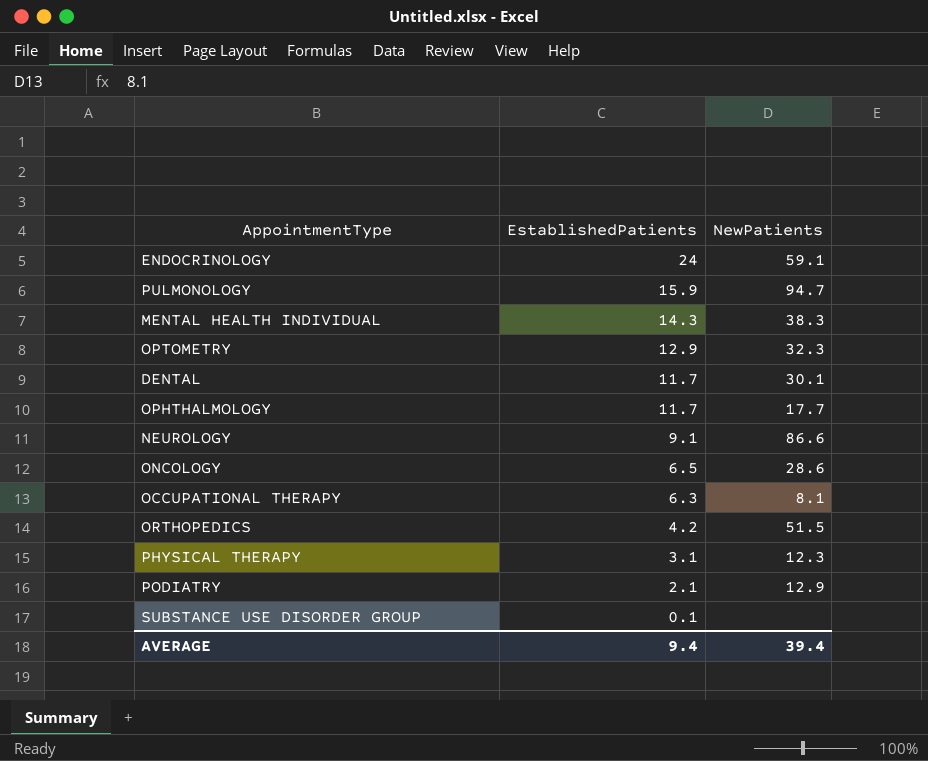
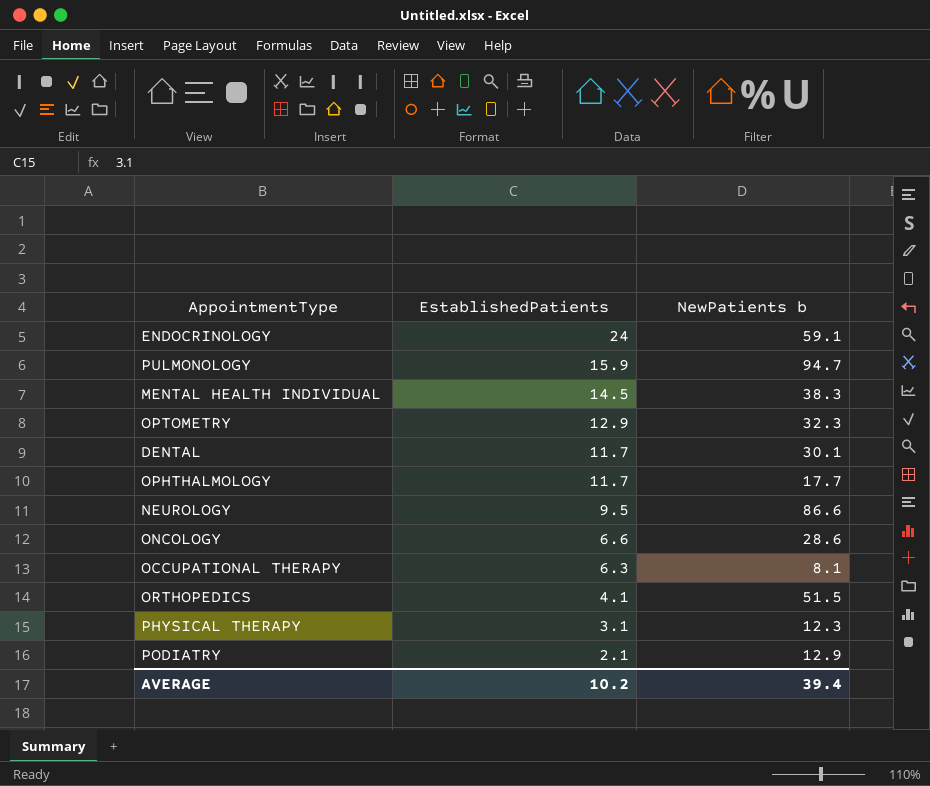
column name: NewPatients -> NewPatients b
row SUBSTANCE USE DISORDER GROUP: 0.1 | none -> none
MENTAL HEALTH INDIVIDUAL | EstablishedPatients: 14.3 -> 14.5
NEUROLOGY | EstablishedPatients: 9.1 -> 9.5
ONCOLOGY | EstablishedPatients: 6.5 -> 6.6
ORTHOPEDICS | EstablishedPatients: 4.2 -> 4.1
AVERAGE | EstablishedPatients: 9.4 -> 10.2

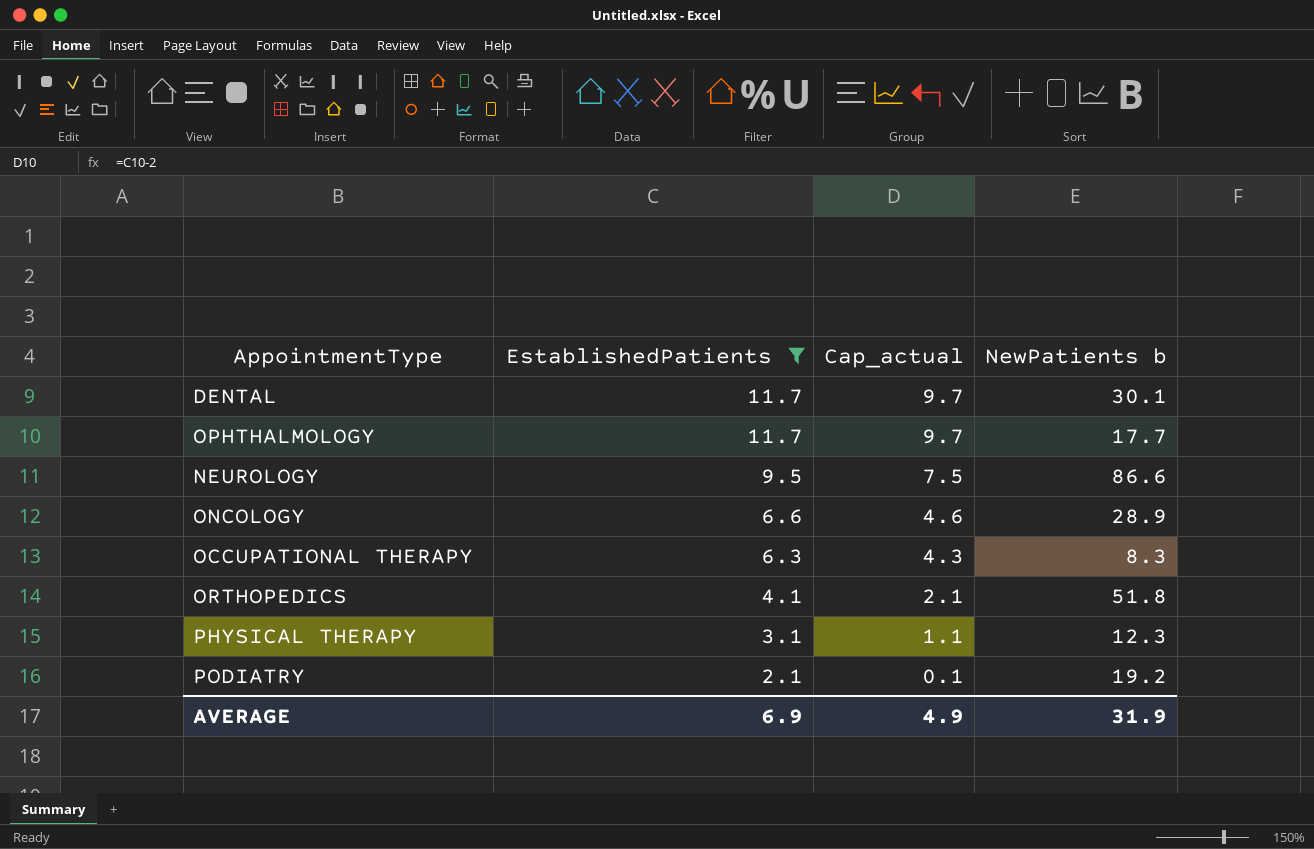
filter: none -> EstablishedPatients <= 11.7
column Cap_actual | formula: none -> [EstablishedPatients] - 2
ONCOLOGY | NewPatients b: 28.6 -> 28.9
OCCUPATIONAL THERAPY | NewPatients b: 8.1 -> 8.3
ORTHOPEDICS | NewPatients b: 51.5 -> 51.8
PODIATRY | NewPatients b: 12.9 -> 19.2
AVERAGE | EstablishedPatients: 10.2 -> 6.9
AVERAGE | NewPatients b: 39.4 -> 31.9

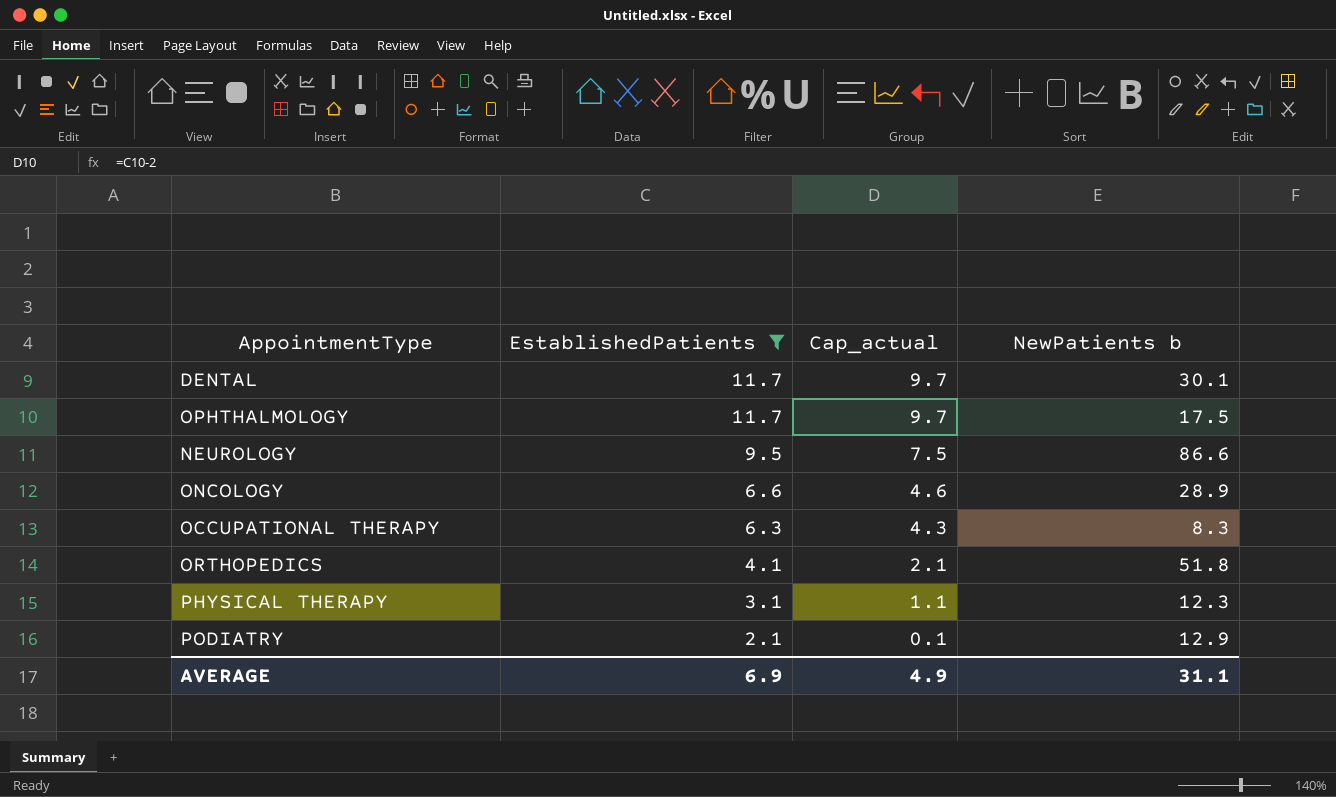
OPHTHALMOLOGY | NewPatients b: 17.7 -> 17.5
PODIATRY | NewPatients b: 19.2 -> 12.9
AVERAGE | NewPatients b: 31.9 -> 31.1

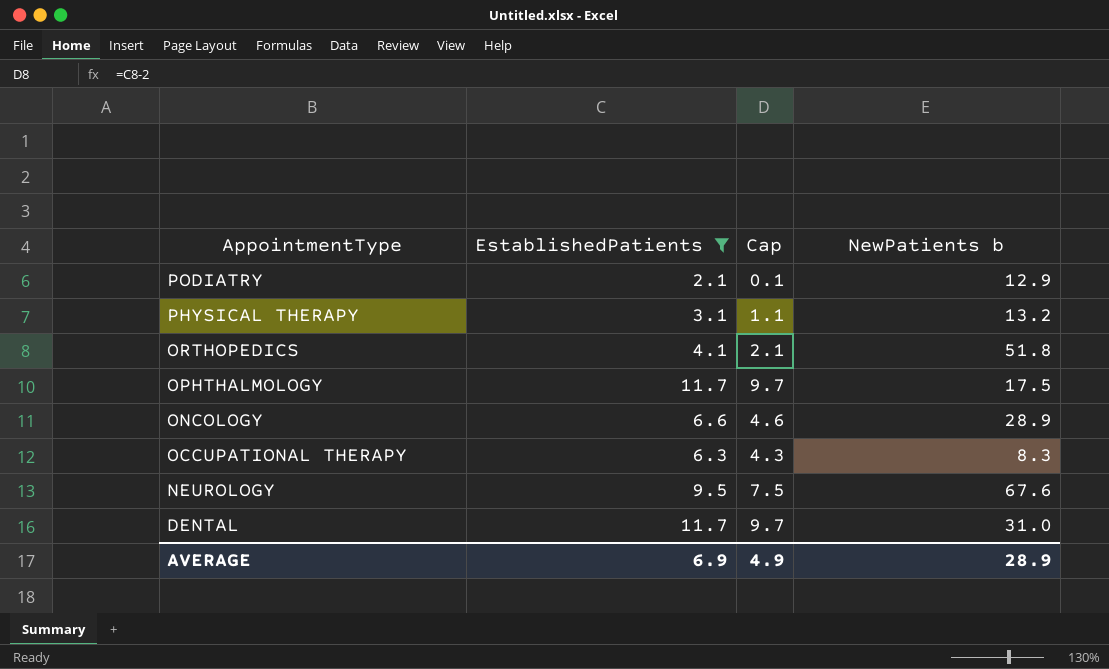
row order: EstablishedPatients descending -> AppointmentType descending
column name: Cap_actual -> Cap
PHYSICAL THERAPY | NewPatients b: 12.3 -> 13.2
NEUROLOGY | NewPatients b: 86.6 -> 67.6
DENTAL | NewPatients b: 30.1 -> 31.0
AVERAGE | NewPatients b: 31.1 -> 28.9

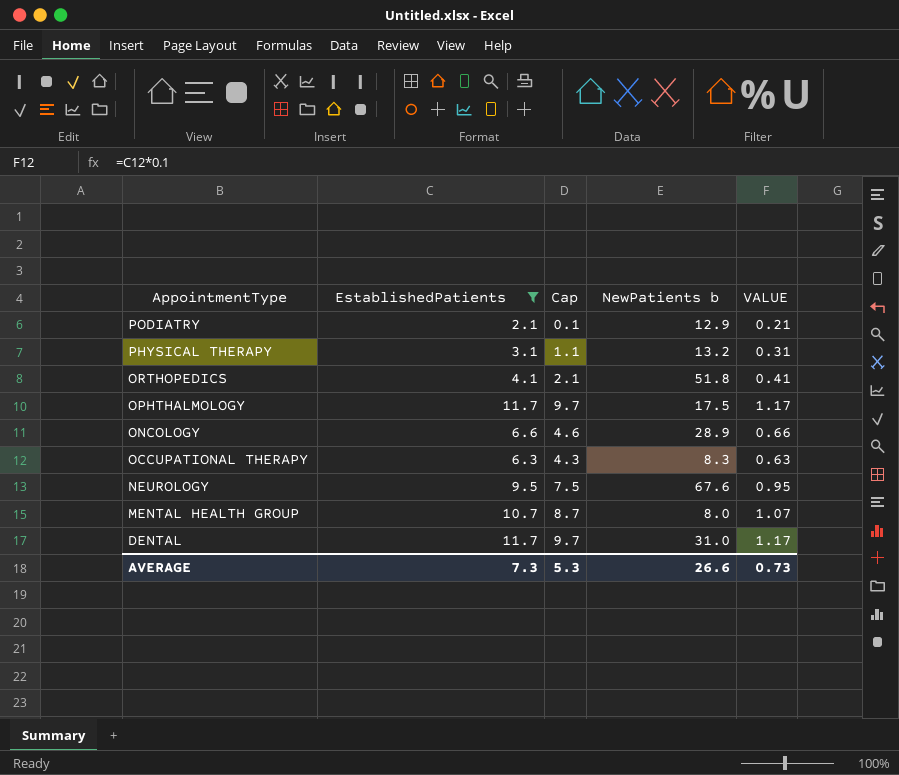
column VALUE | formula: none -> [EstablishedPatients] * 0.1
row MENTAL HEALTH GROUP: none -> 10.7 | 8.7 | 8.0 | 1.07
AVERAGE | EstablishedPatients: 6.9 -> 7.3
AVERAGE | Cap: 4.9 -> 5.3
AVERAGE | NewPatients b: 28.9 -> 26.6

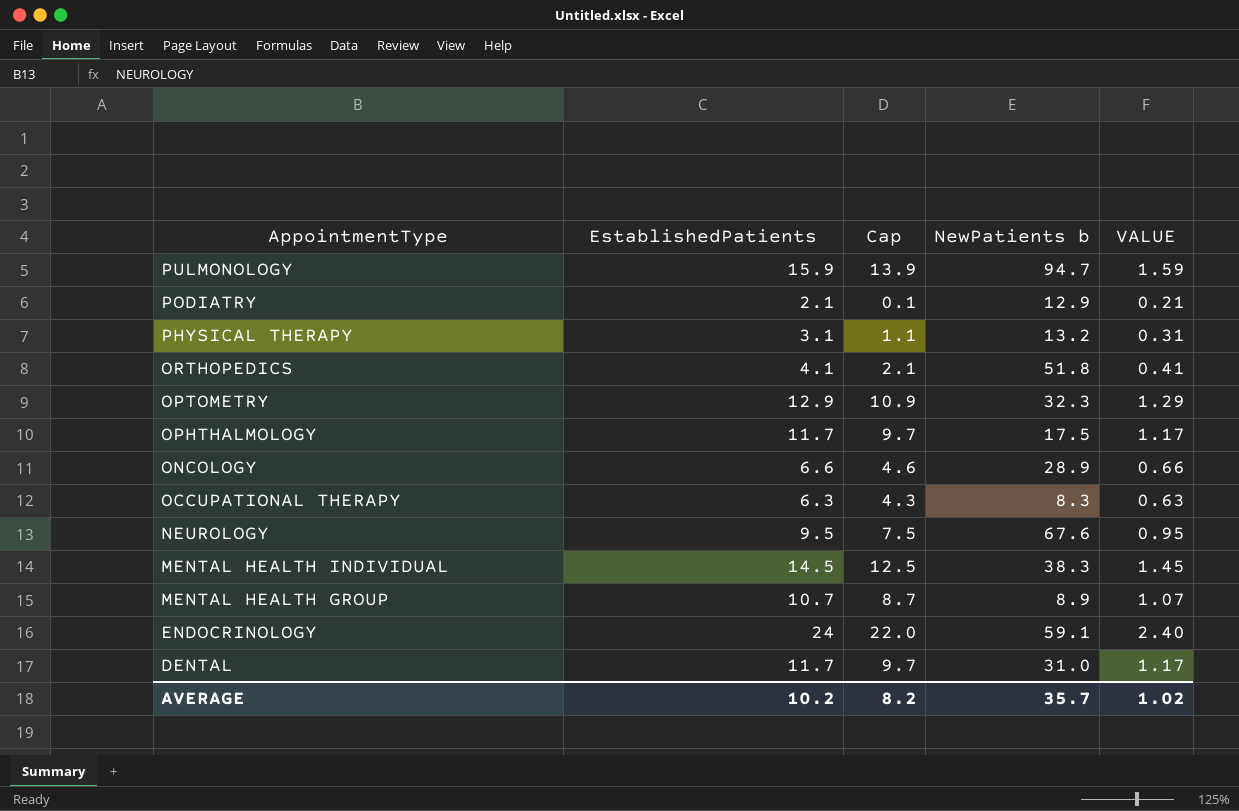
filter: EstablishedPatients <= 11.7 -> none
MENTAL HEALTH GROUP | NewPatients b: 8.0 -> 8.9
AVERAGE | EstablishedPatients: 7.3 -> 10.2
AVERAGE | Cap: 5.3 -> 8.2
AVERAGE | NewPatients b: 26.6 -> 35.7
AVERAGE | VALUE: 0.73 -> 1.02

